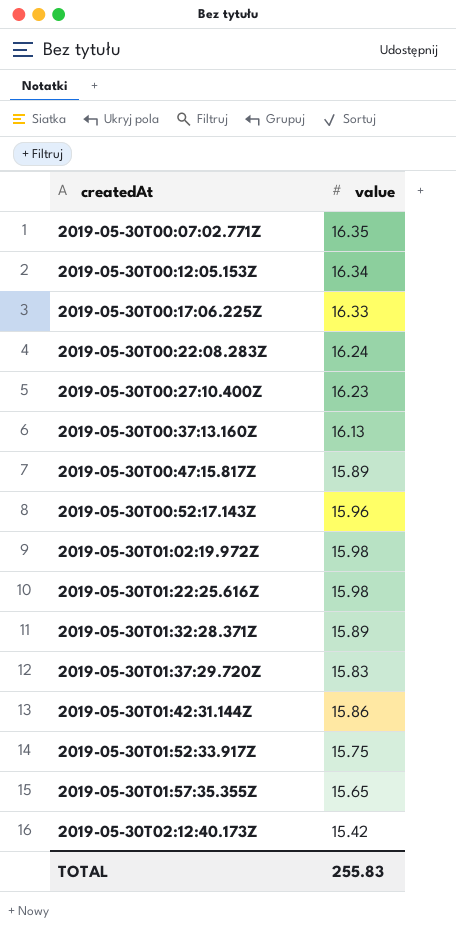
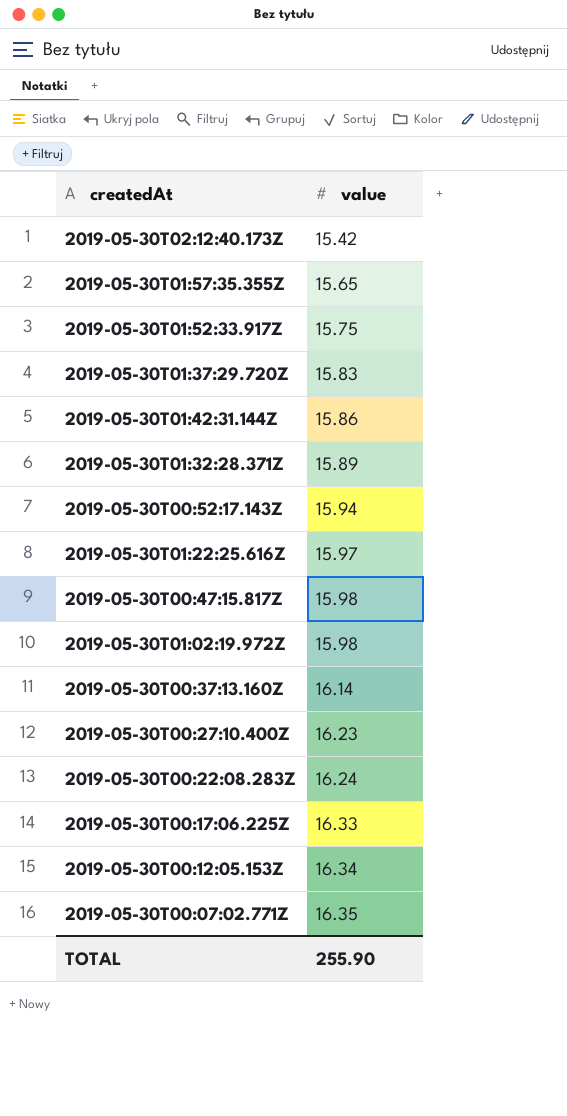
row order: createdAt ascending -> value ascending
2019-05-30T00:52:17.143Z | value: 15.96 -> 15.94
2019-05-30T01:22:25.616Z | value: 15.98 -> 15.97
2019-05-30T00:47:15.817Z | value: 15.89 -> 15.98
2019-05-30T00:37:13.160Z | value: 16.13 -> 16.14
TOTAL | value: 255.83 -> 255.90

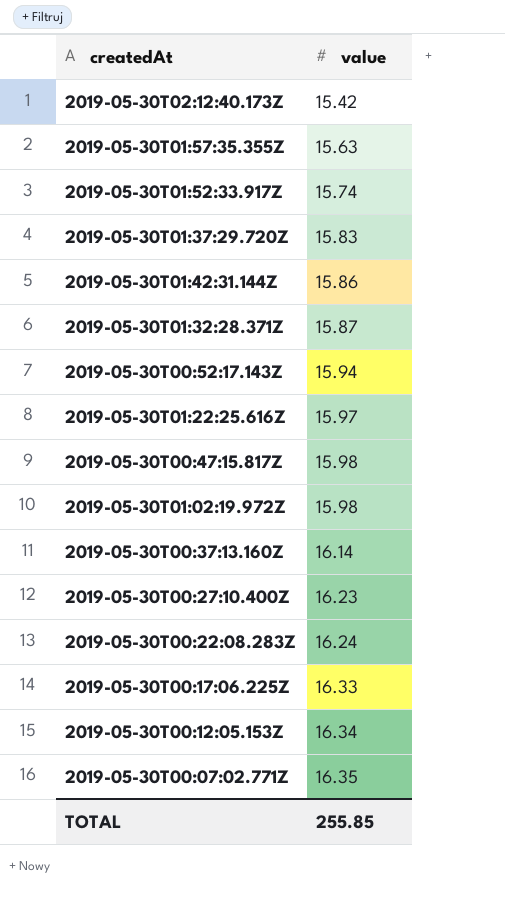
2019-05-30T01:57:35.355Z | value: 15.65 -> 15.63
2019-05-30T01:52:33.917Z | value: 15.75 -> 15.74
2019-05-30T01:32:28.371Z | value: 15.89 -> 15.87
TOTAL | value: 255.90 -> 255.85

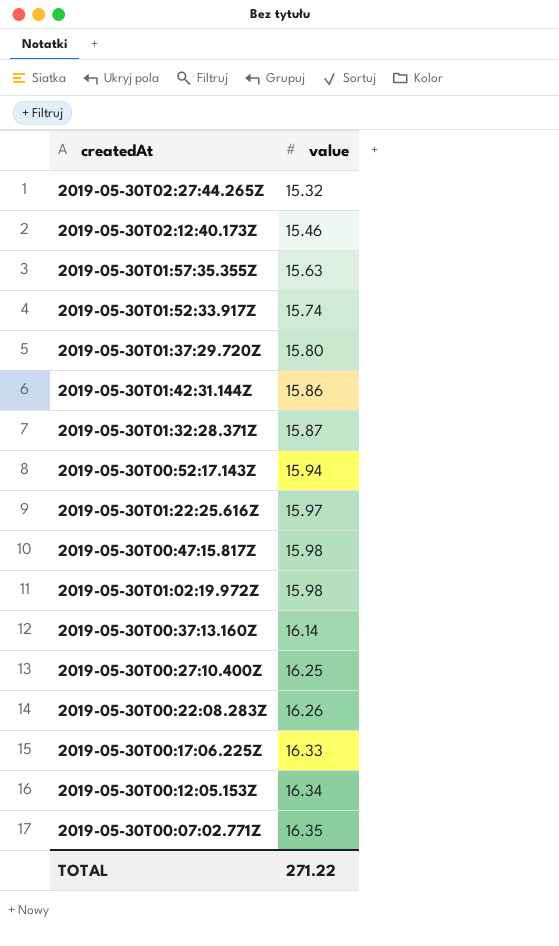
row 2019-05-30T02:27:44.265Z: none -> 15.32
2019-05-30T02:12:40.173Z | value: 15.42 -> 15.46
2019-05-30T01:37:29.720Z | value: 15.83 -> 15.80
2019-05-30T00:27:10.400Z | value: 16.23 -> 16.25
2019-05-30T00:22:08.283Z | value: 16.24 -> 16.26
TOTAL | value: 255.85 -> 271.22

